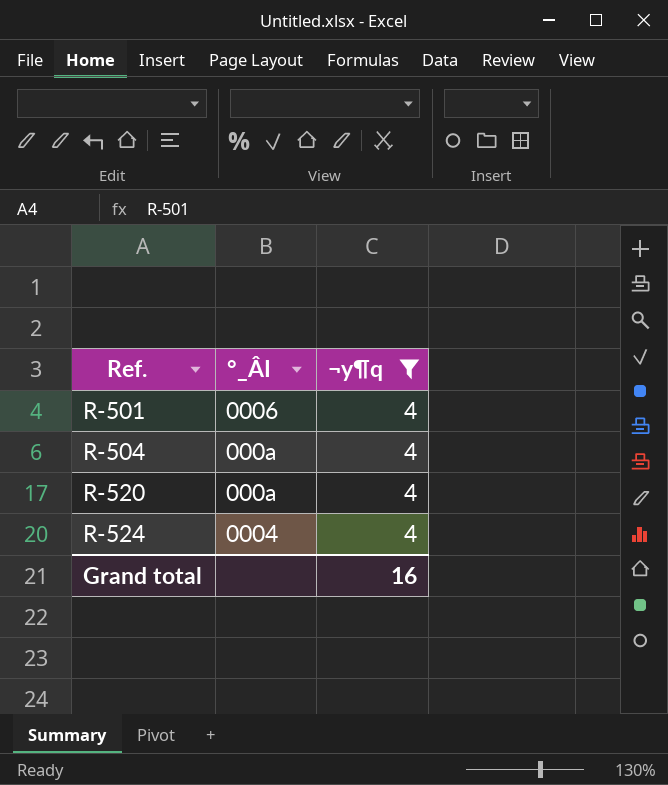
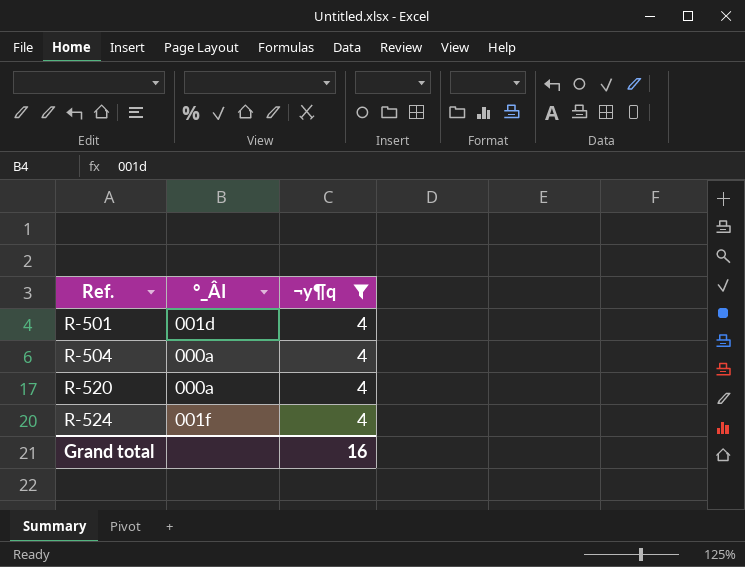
R-501 | °_ÂI: 0006 -> 001d
R-524 | °_ÂI: 0004 -> 001f

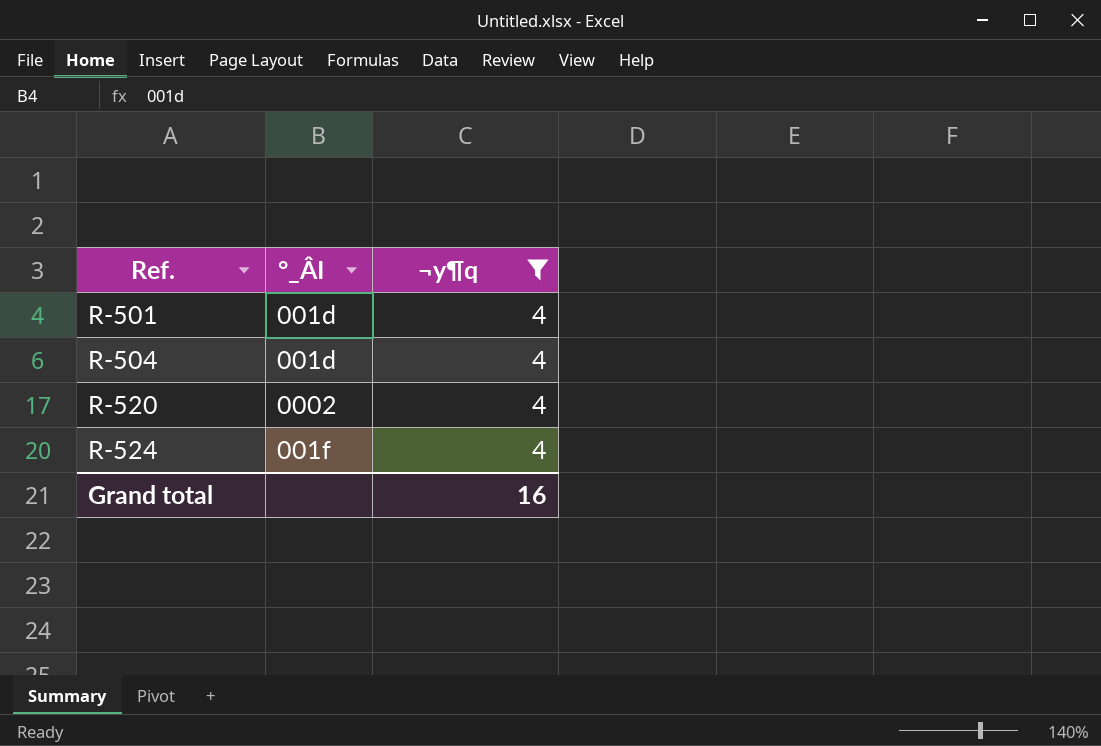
R-504 | °_ÂI: 000a -> 001d
R-520 | °_ÂI: 000a -> 0002

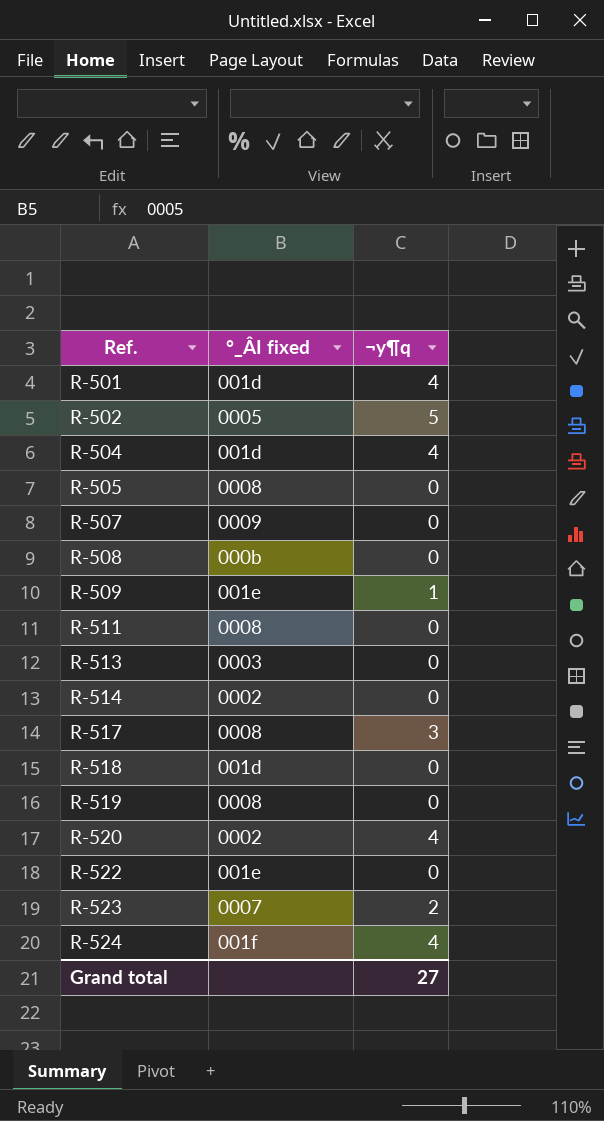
filter: ¬y¶q = 4 -> none
column name: °_ÂI -> °_ÂI fixed
Grand total | ¬y¶q: 16 -> 27

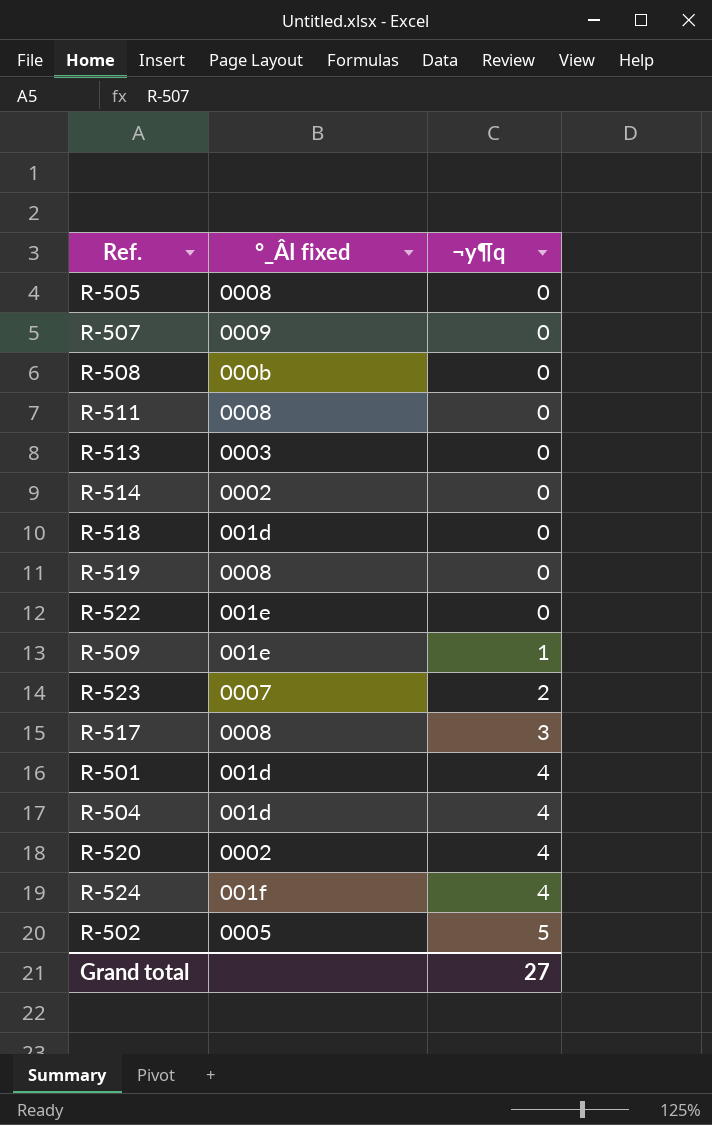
row order: Ref. ascending -> ¬y¶q ascending

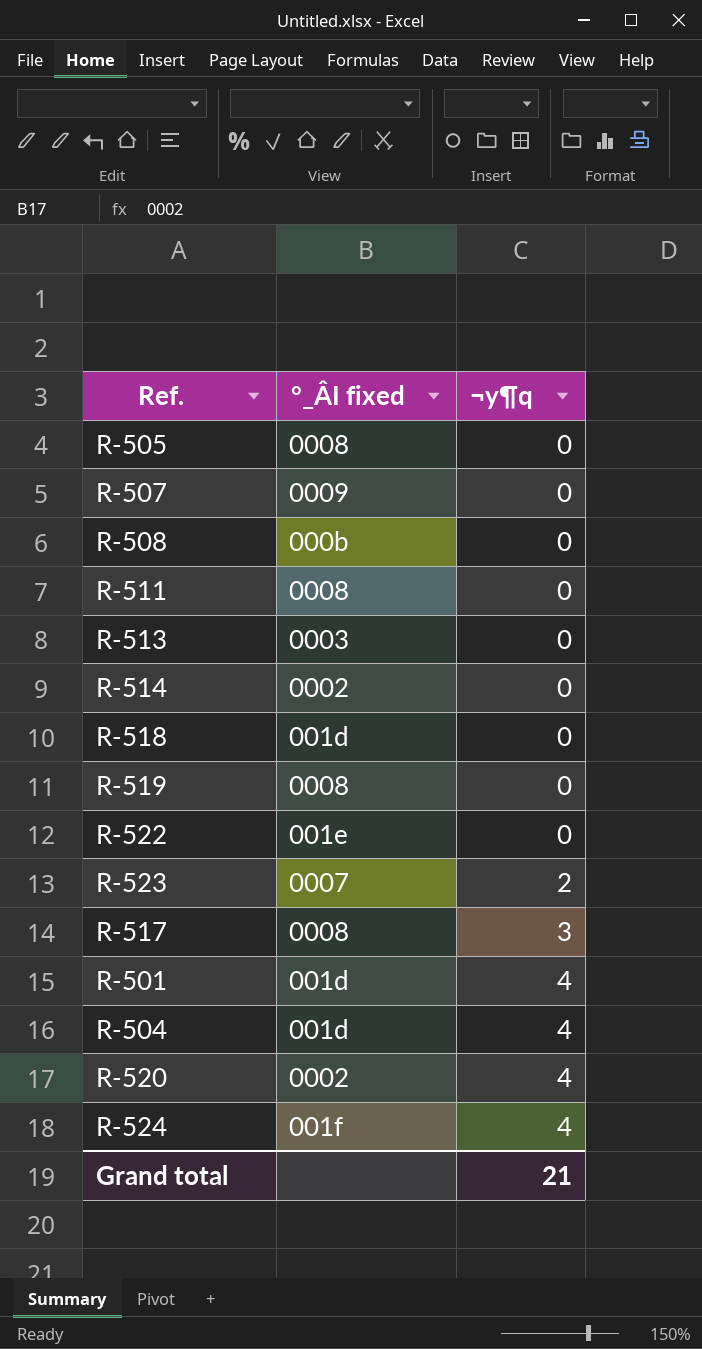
row R-509: 001e | 1 -> none
row R-502: 0005 | 5 -> none
Grand total | ¬y¶q: 27 -> 21

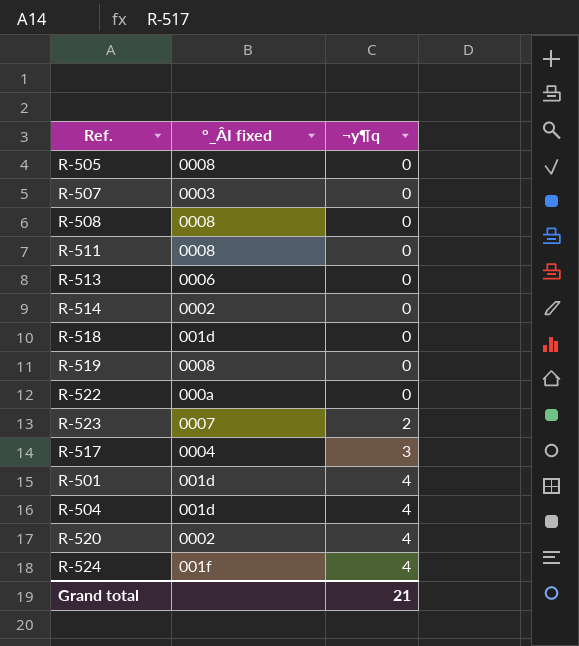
R-507 | °_ÂI fixed: 0009 -> 0003
R-508 | °_ÂI fixed: 000b -> 0008
R-513 | °_ÂI fixed: 0003 -> 0006
R-522 | °_ÂI fixed: 001e -> 000a
R-517 | °_ÂI fixed: 0008 -> 0004

